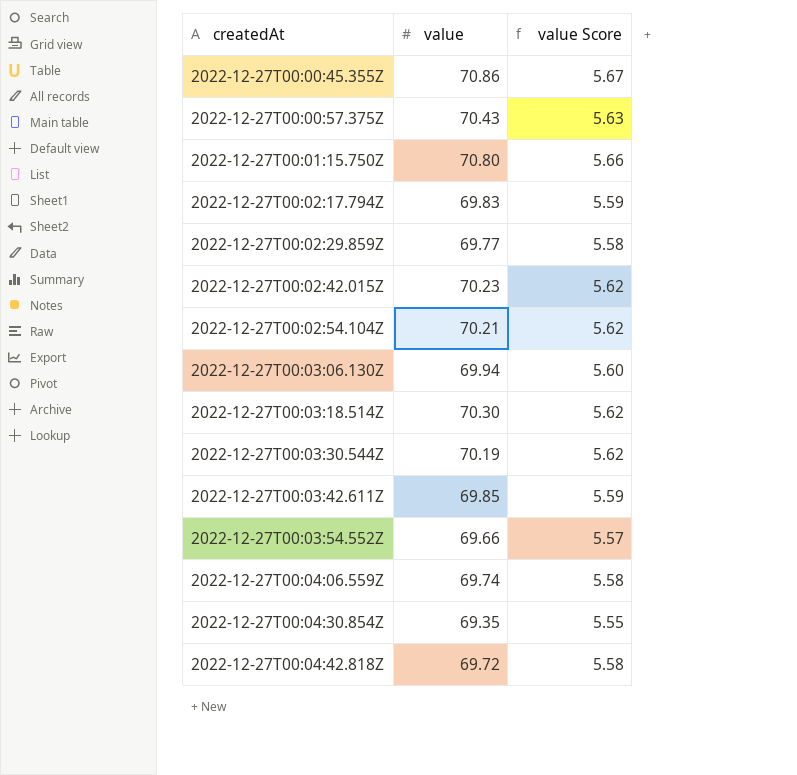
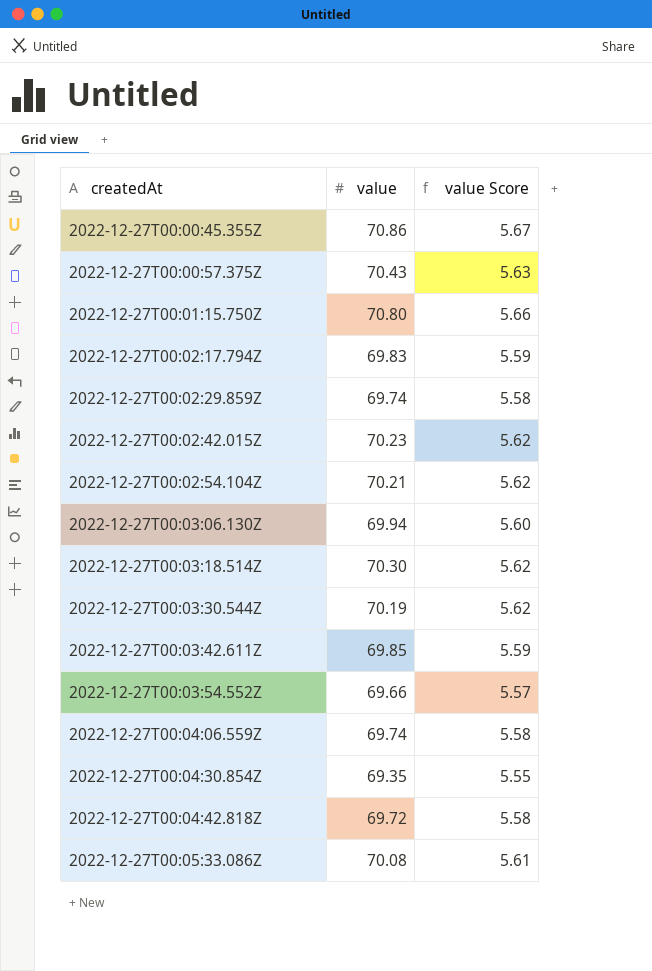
2022-12-27T00:02:29.859Z | value: 69.77 -> 69.74
row 2022-12-27T00:05:33.086Z: none -> 70.08 | 5.61

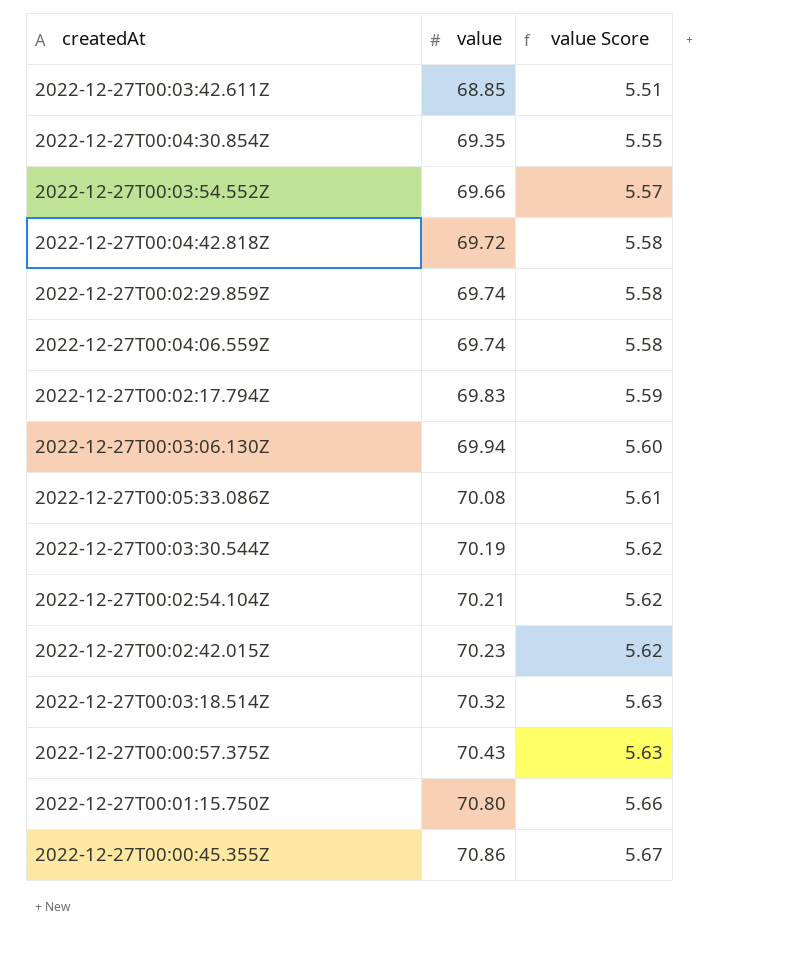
row order: createdAt ascending -> value ascending
2022-12-27T00:03:42.611Z | value: 69.85 -> 68.85
2022-12-27T00:03:42.611Z | value Score: 5.59 -> 5.51
2022-12-27T00:03:18.514Z | value: 70.30 -> 70.32
2022-12-27T00:03:18.514Z | value Score: 5.62 -> 5.63

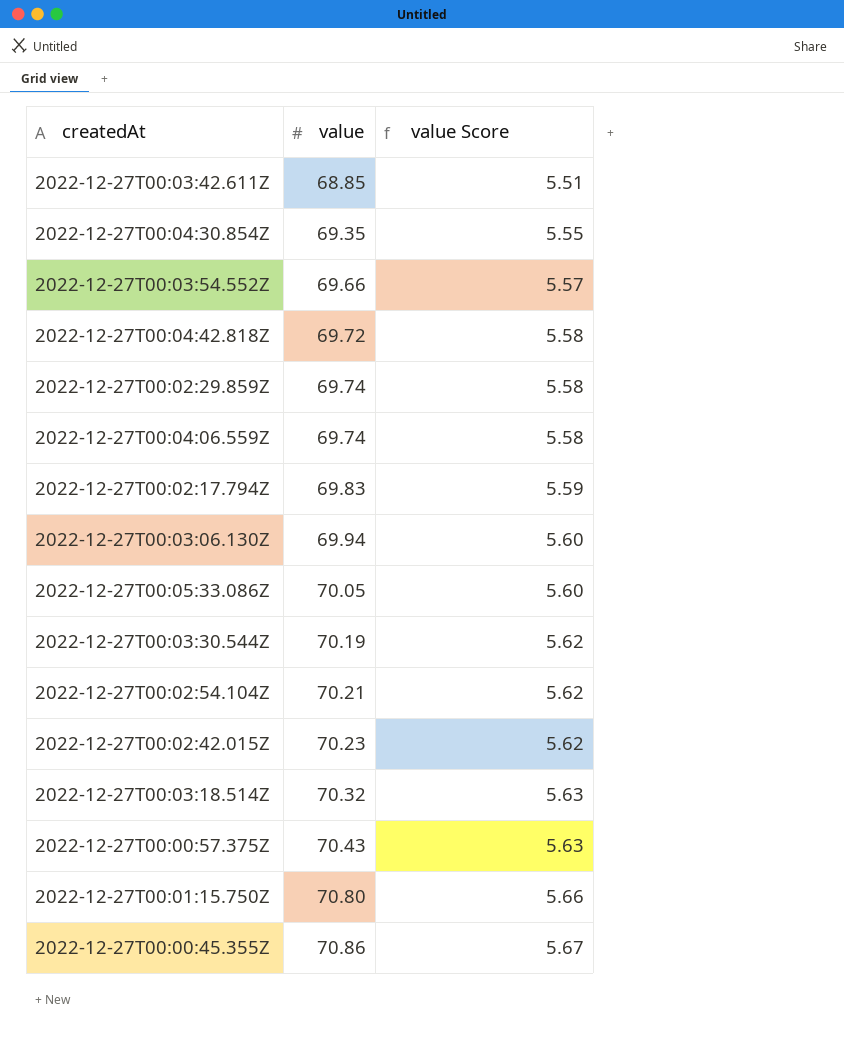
2022-12-27T00:05:33.086Z | value: 70.08 -> 70.05
2022-12-27T00:05:33.086Z | value Score: 5.61 -> 5.60

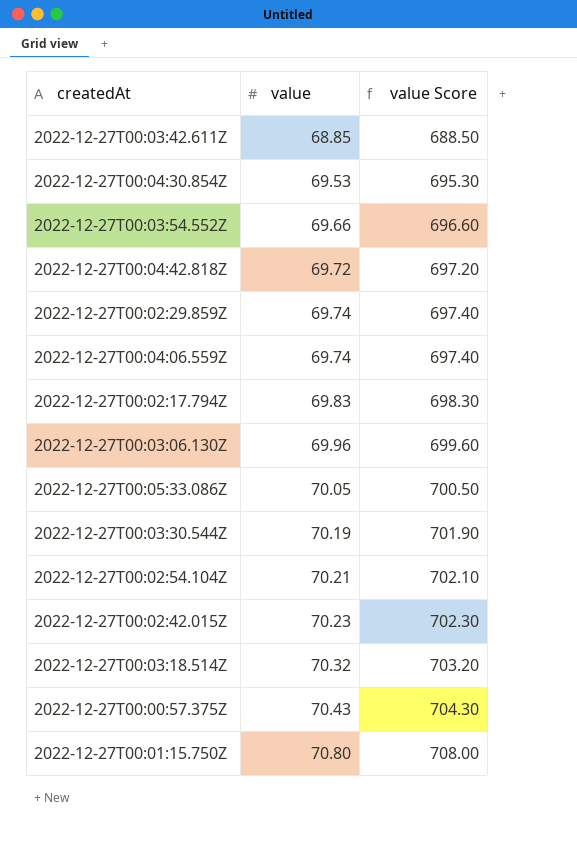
column value Score | formula: [value] * 0.08 -> [value] * 10
row 2022-12-27T00:00:45.355Z: 70.86 | 5.67 -> none
2022-12-27T00:04:30.854Z | value: 69.35 -> 69.53
2022-12-27T00:03:06.130Z | value: 69.94 -> 69.96

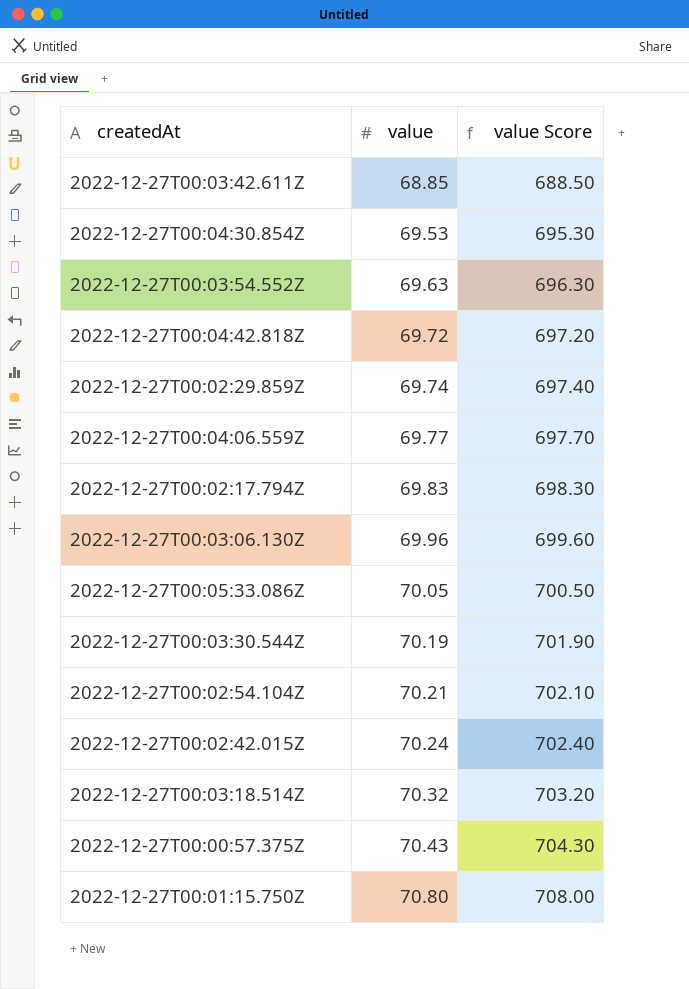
2022-12-27T00:03:54.552Z | value: 69.66 -> 69.63
2022-12-27T00:03:54.552Z | value Score: 696.60 -> 696.30
2022-12-27T00:04:06.559Z | value: 69.74 -> 69.77
2022-12-27T00:04:06.559Z | value Score: 697.40 -> 697.70
2022-12-27T00:02:42.015Z | value: 70.23 -> 70.24
2022-12-27T00:02:42.015Z | value Score: 702.30 -> 702.40

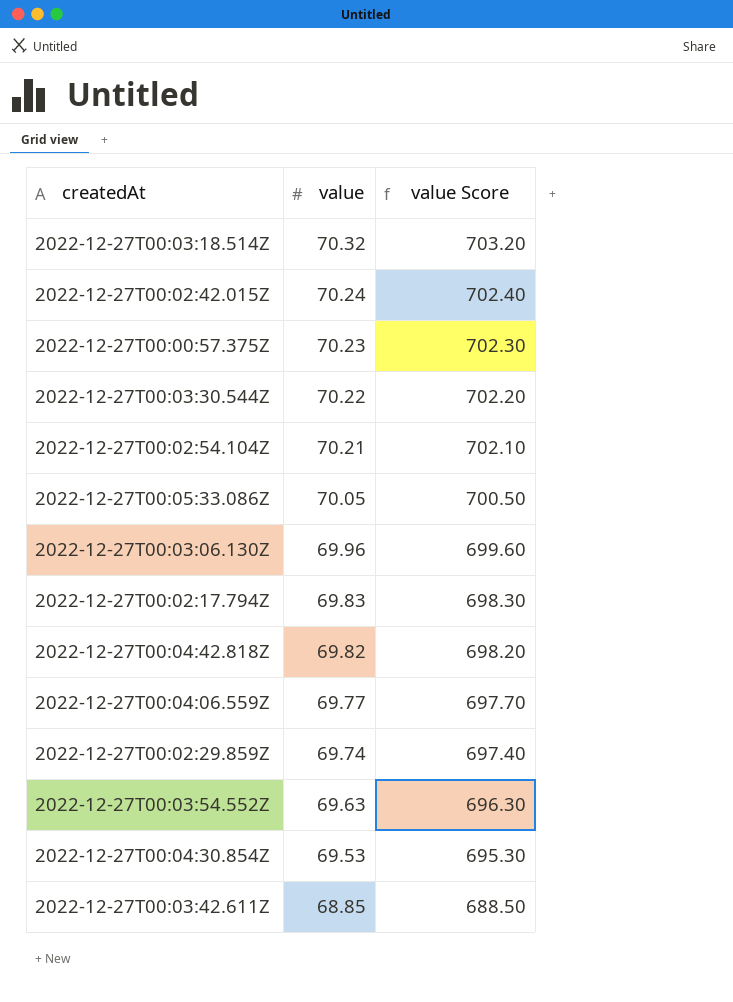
row order: value ascending -> value descending
row 2022-12-27T00:01:15.750Z: 70.80 | 708.00 -> none
2022-12-27T00:00:57.375Z | value: 70.43 -> 70.23
2022-12-27T00:00:57.375Z | value Score: 704.30 -> 702.30
2022-12-27T00:03:30.544Z | value: 70.19 -> 70.22
2022-12-27T00:03:30.544Z | value Score: 701.90 -> 702.20
2022-12-27T00:04:42.818Z | value: 69.72 -> 69.82
2022-12-27T00:04:42.818Z | value Score: 697.20 -> 698.20

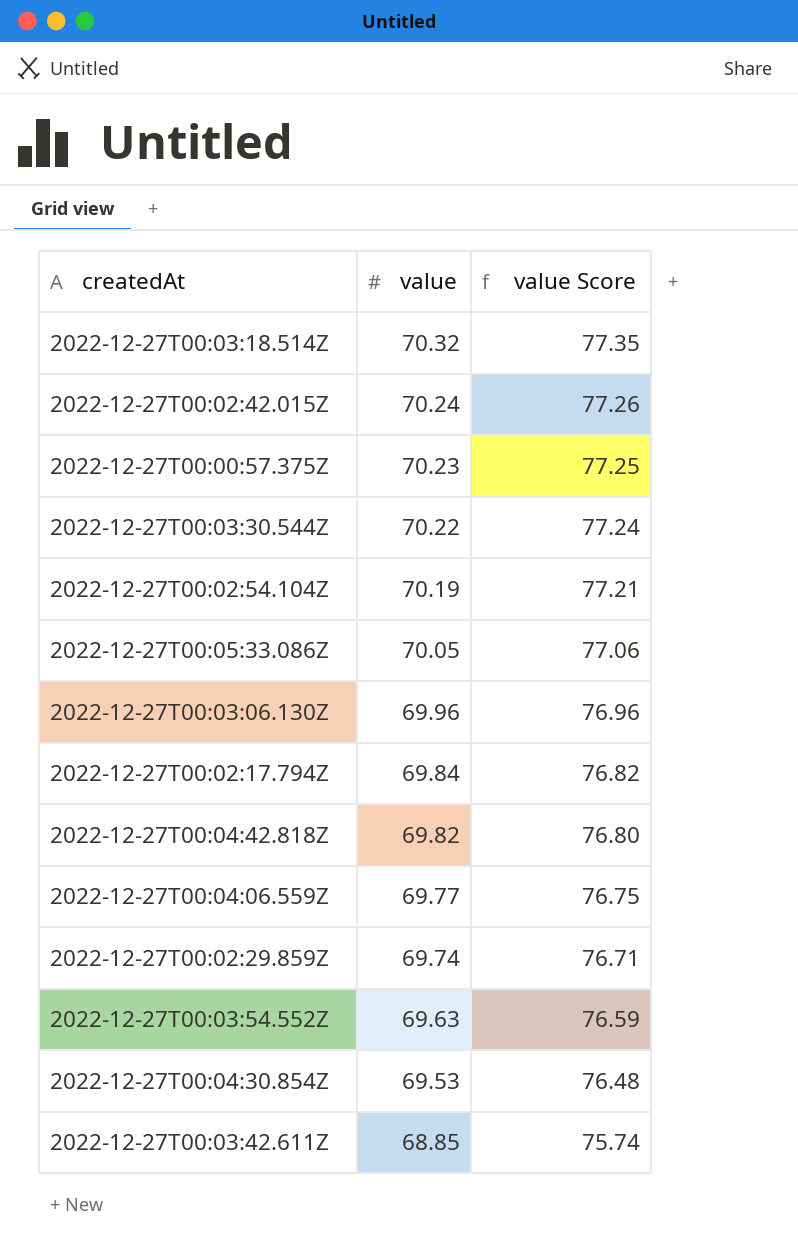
column value Score | formula: [value] * 10 -> [value] * 1.1
2022-12-27T00:02:54.104Z | value: 70.21 -> 70.19
2022-12-27T00:02:17.794Z | value: 69.83 -> 69.84

